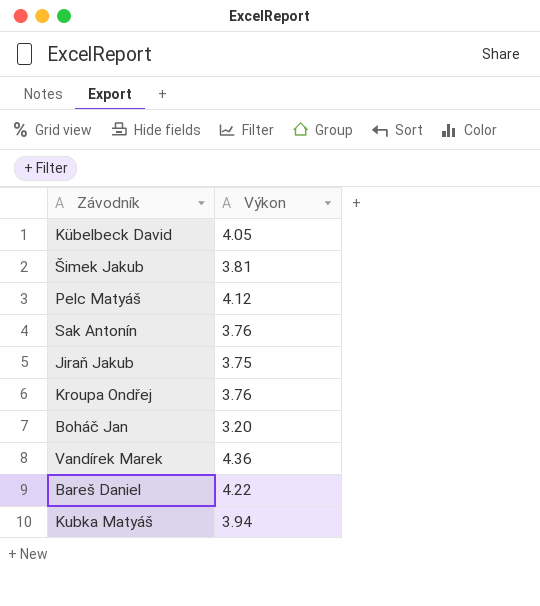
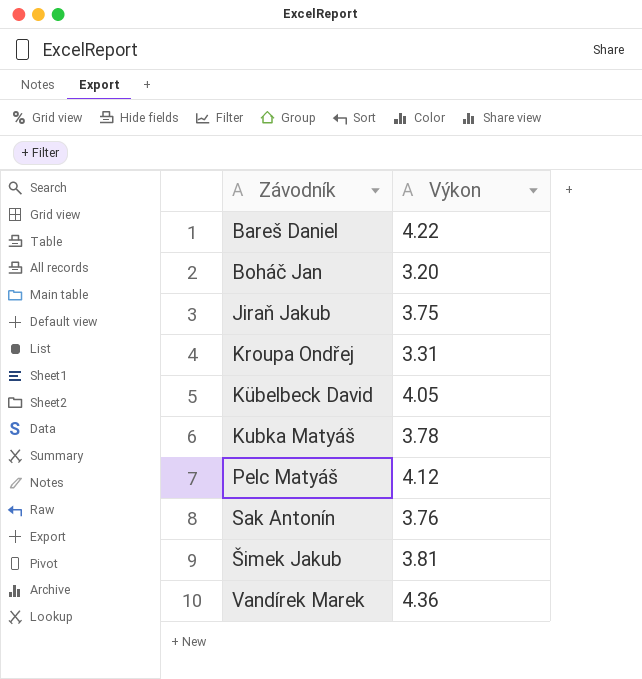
row order: none -> Závodník ascending
Kroupa Ondřej | Výkon: 3.76 -> 3.31
Kubka Matyáš | Výkon: 3.94 -> 3.78

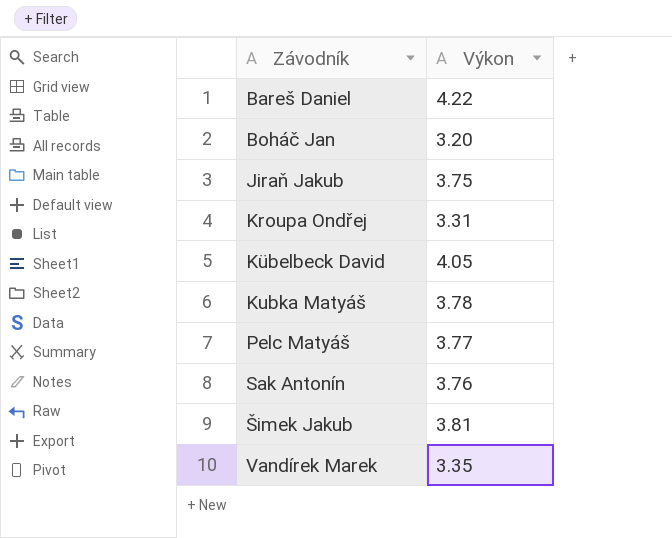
Pelc Matyáš | Výkon: 4.12 -> 3.77
Vandírek Marek | Výkon: 4.36 -> 3.35

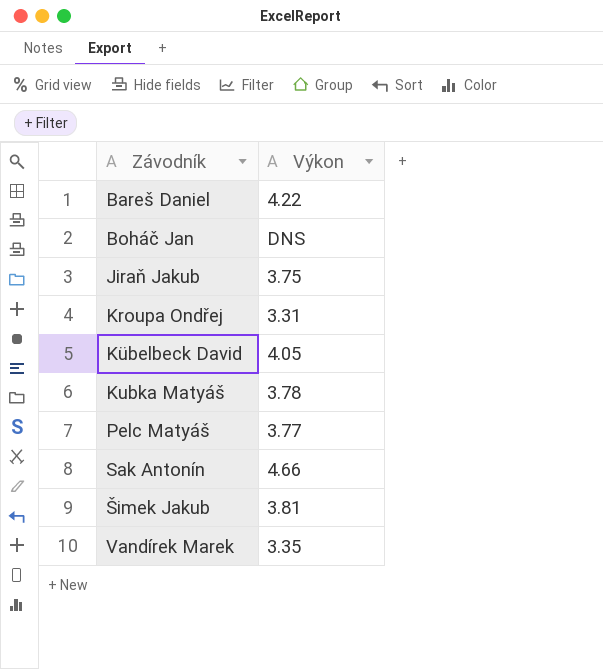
Boháč Jan | Výkon: 3.20 -> DNS
Sak Antonín | Výkon: 3.76 -> 4.66

